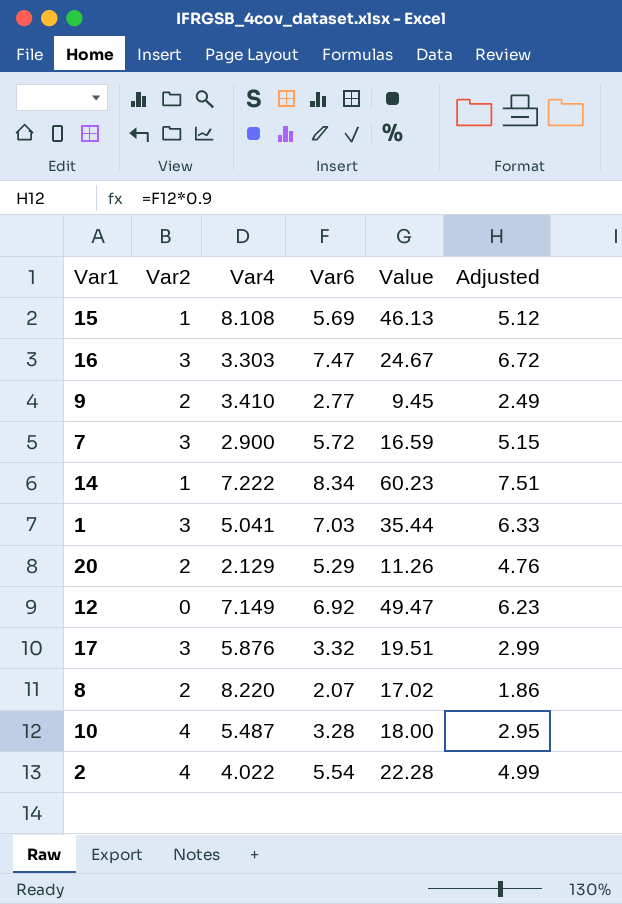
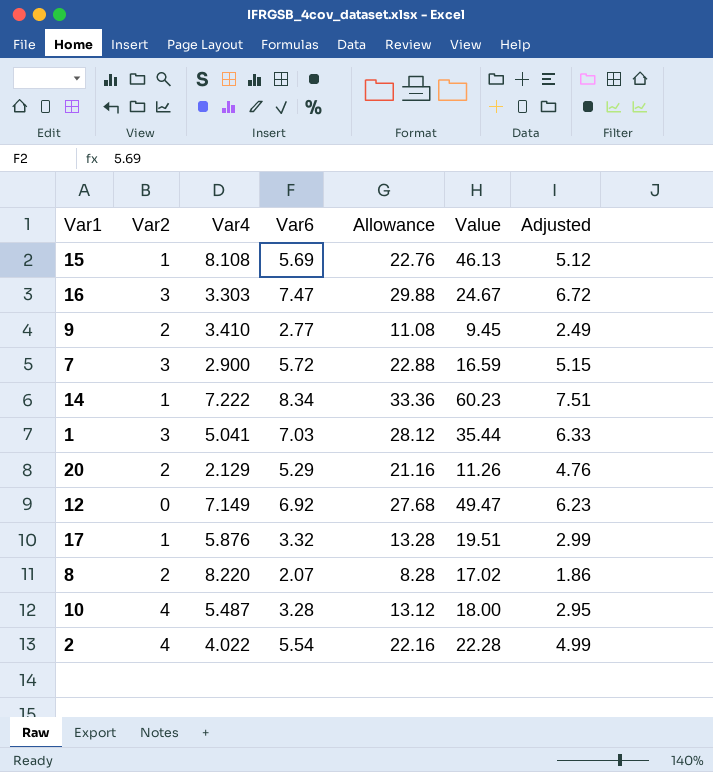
column Allowance | formula: none -> [Var6] * 4
17 | Var2: 3 -> 1

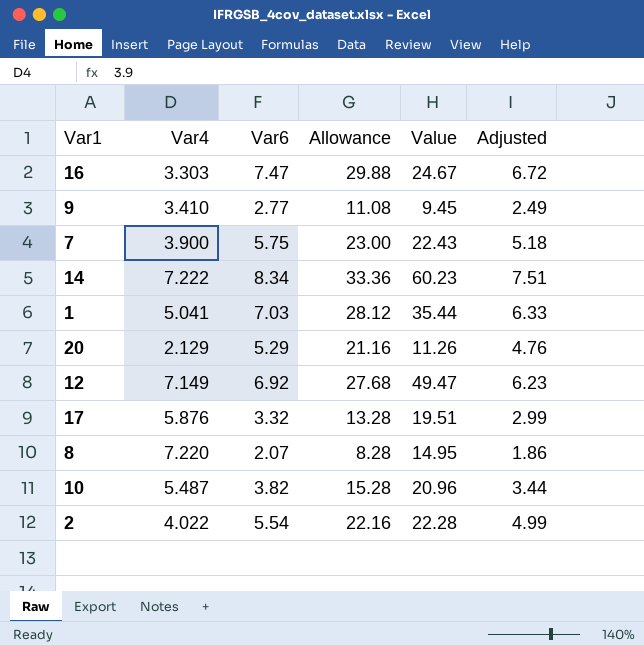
column Var2 | position: 2 -> none
row 15: 1 | 8.108 | 5.69 | 22.76 | 46.13 | 5.12 -> none
7 | Var4: 2.900 -> 3.900
7 | Var6: 5.72 -> 5.75
7 | Allowance: 22.88 -> 23.00
7 | Value: 16.59 -> 22.43
7 | Adjusted: 5.15 -> 5.18
8 | Var4: 8.220 -> 7.220
8 | Value: 17.02 -> 14.95
10 | Var6: 3.28 -> 3.82
10 | Allowance: 13.12 -> 15.28
10 | Value: 18.00 -> 20.96
10 | Adjusted: 2.95 -> 3.44

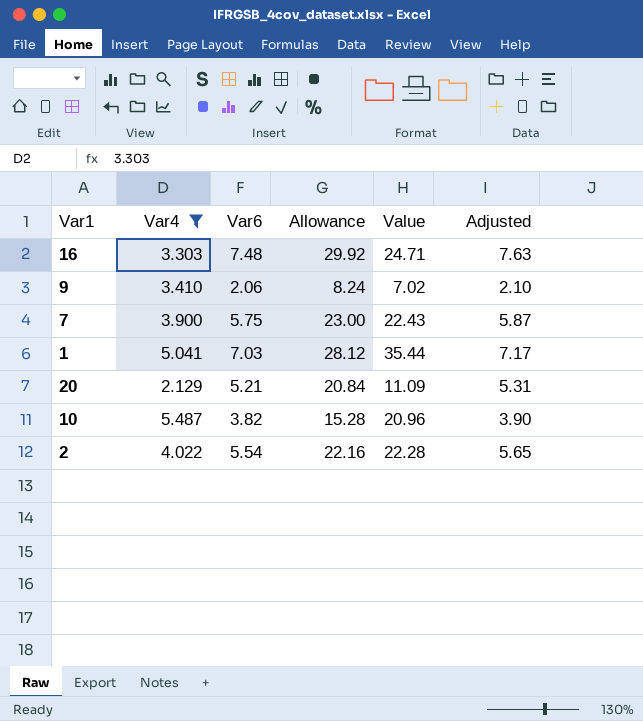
filter: none -> Var4 <= 5.487
column Adjusted | formula: [Var6] * 0.9 -> [Var6] * 1.02
16 | Var6: 7.47 -> 7.48
16 | Allowance: 29.88 -> 29.92
16 | Value: 24.67 -> 24.71
9 | Var6: 2.77 -> 2.06
9 | Allowance: 11.08 -> 8.24
9 | Value: 9.45 -> 7.02
20 | Var6: 5.29 -> 5.21
20 | Allowance: 21.16 -> 20.84
20 | Value: 11.26 -> 11.09

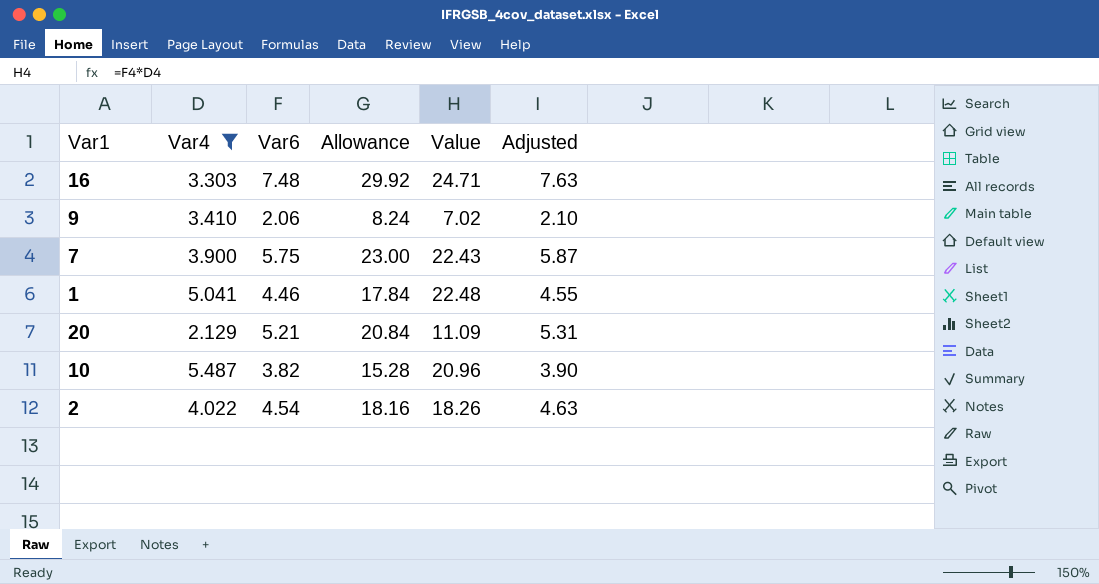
1 | Var6: 7.03 -> 4.46
1 | Allowance: 28.12 -> 17.84
1 | Value: 35.44 -> 22.48
1 | Adjusted: 7.17 -> 4.55
2 | Var6: 5.54 -> 4.54
2 | Allowance: 22.16 -> 18.16
2 | Value: 22.28 -> 18.26
2 | Adjusted: 5.65 -> 4.63

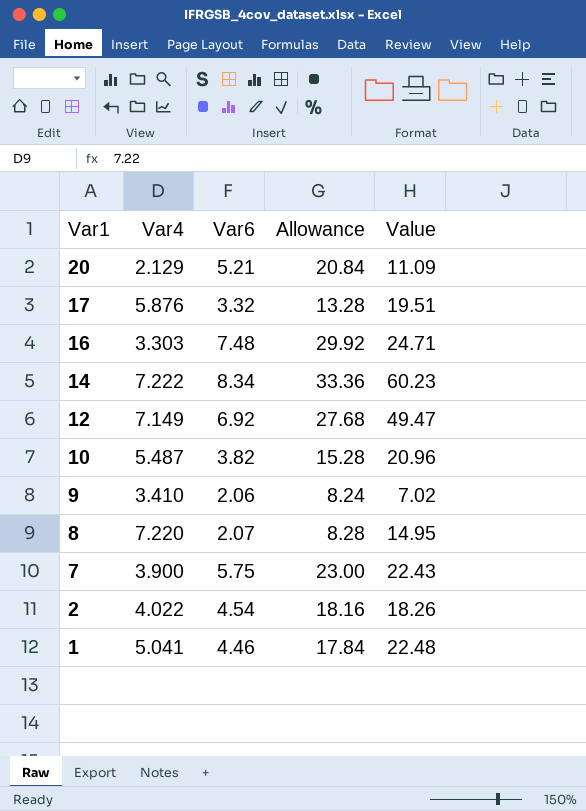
filter: Var4 <= 5.487 -> none
row order: none -> Var1 descending
column Adjusted | formula: [Var6] * 1.02 -> none

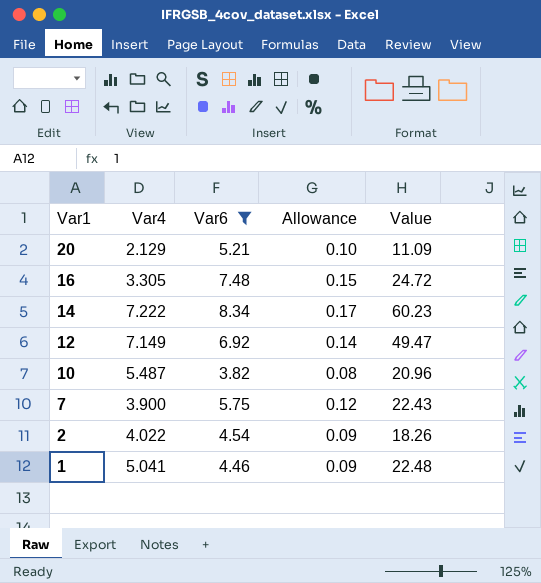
filter: none -> Var6 >= 3.82
column Allowance | formula: [Var6] * 4 -> [Var6] * 0.02
16 | Var4: 3.303 -> 3.305
16 | Value: 24.71 -> 24.72

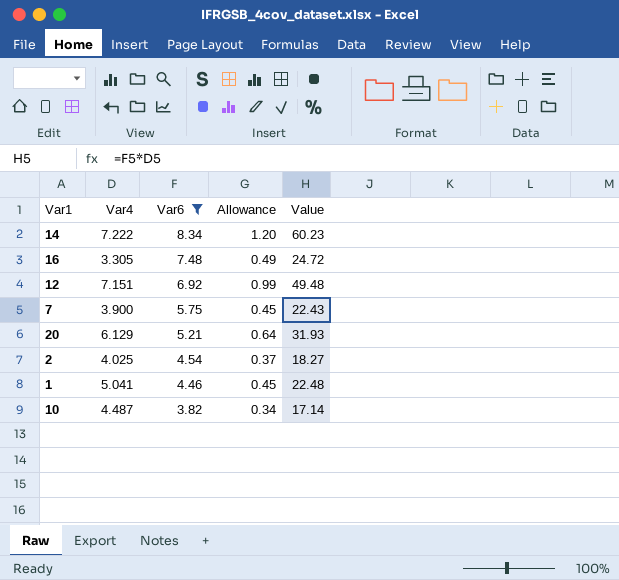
row order: Var1 descending -> Var6 descending
column Allowance | formula: [Var6] * 0.02 -> [Value] * 0.02
12 | Var4: 7.149 -> 7.151
12 | Value: 49.47 -> 49.48
20 | Var4: 2.129 -> 6.129
20 | Value: 11.09 -> 31.93
2 | Var4: 4.022 -> 4.025
2 | Value: 18.26 -> 18.27
10 | Var4: 5.487 -> 4.487
10 | Value: 20.96 -> 17.14

